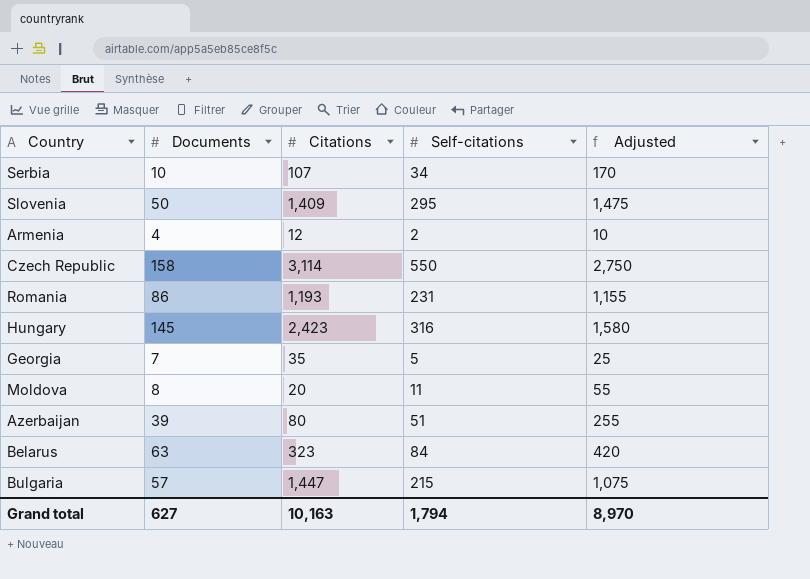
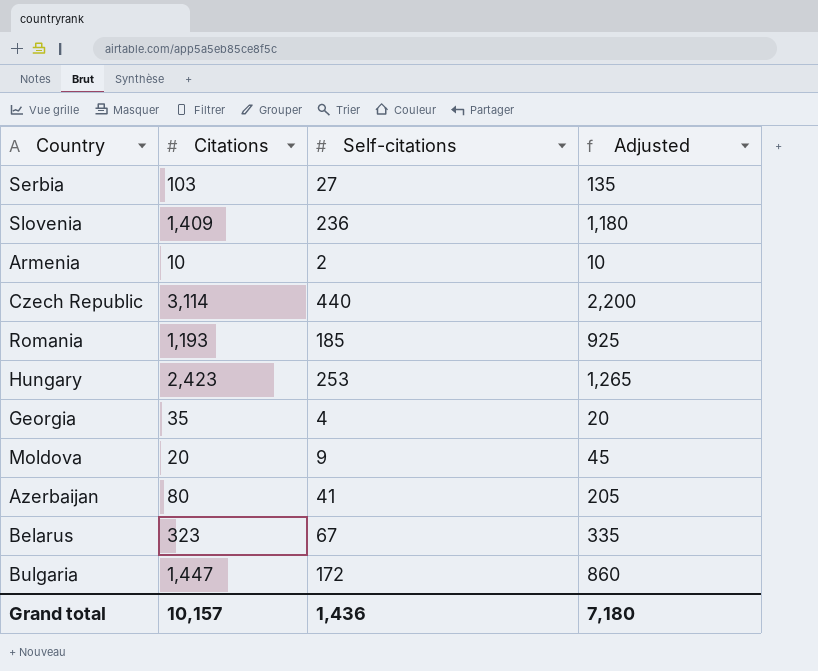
column Documents | position: 2 -> none
Serbia | Citations: 107 -> 103
Serbia | Self-citations: 34 -> 27
Serbia | Adjusted: 170 -> 135
Slovenia | Self-citations: 295 -> 236
Slovenia | Adjusted: 1,475 -> 1,180
Armenia | Citations: 12 -> 10
Czech Republic | Self-citations: 550 -> 440
Czech Republic | Adjusted: 2,750 -> 2,200
Romania | Self-citations: 231 -> 185
Romania | Adjusted: 1,155 -> 925
Hungary | Self-citations: 316 -> 253
Hungary | Adjusted: 1,580 -> 1,265
Georgia | Self-citations: 5 -> 4
Georgia | Adjusted: 25 -> 20
Moldova | Self-citations: 11 -> 9
Moldova | Adjusted: 55 -> 45
Azerbaijan | Self-citations: 51 -> 41
Azerbaijan | Adjusted: 255 -> 205
Belarus | Self-citations: 84 -> 67
Belarus | Adjusted: 420 -> 335
Bulgaria | Self-citations: 215 -> 172
Bulgaria | Adjusted: 1,075 -> 860
Grand total | Citations: 10,163 -> 10,157
Grand total | Self-citations: 1,794 -> 1,436
Grand total | Adjusted: 8,970 -> 7,180

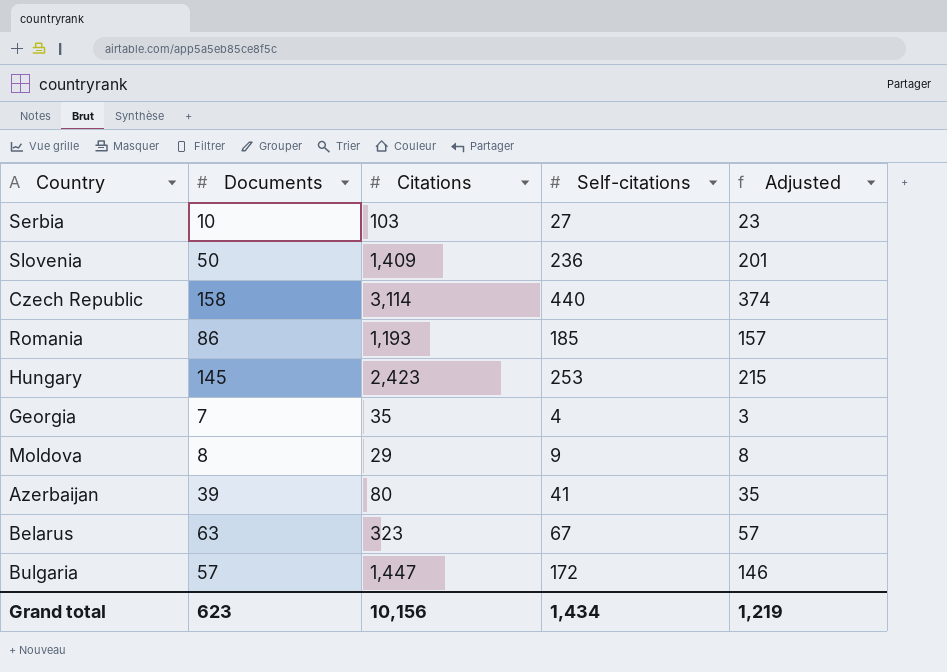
column Documents | position: none -> 2
column Adjusted | formula: [Self-citations] * 5 -> [Self-citations] * 0.85
row Armenia: 10 | 2 | 10 -> none
Moldova | Citations: 20 -> 29
Grand total | Citations: 10,157 -> 10,156
Grand total | Self-citations: 1,436 -> 1,434
Grand total | Adjusted: 7,180 -> 1,219

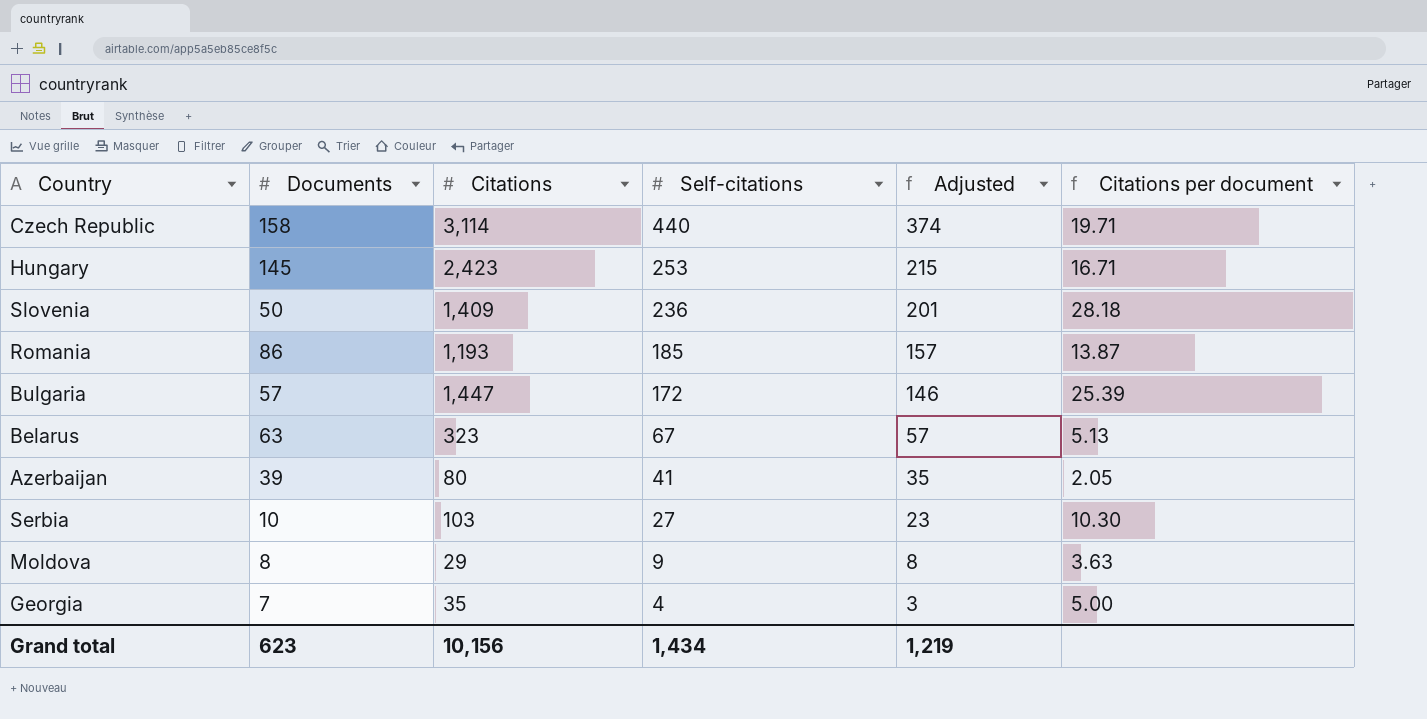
row order: none -> Self-citations descending
column Citations per document | formula: none -> [Citations] / [Documents]

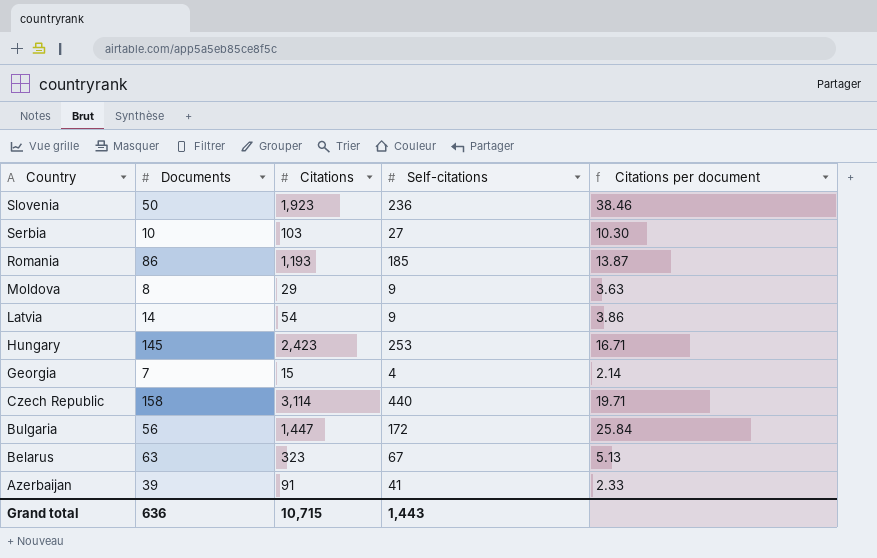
row order: Self-citations descending -> Country descending
column Adjusted | formula: [Self-citations] * 0.85 -> none
Slovenia | Citations: 1,409 -> 1,923
Slovenia | Citations per document: 28.18 -> 38.46
row Latvia: none -> 14 | 54 | 9 | 3.86
Georgia | Citations: 35 -> 15
Georgia | Citations per document: 5.00 -> 2.14
Bulgaria | Documents: 57 -> 56
Bulgaria | Citations per document: 25.39 -> 25.84
Azerbaijan | Citations: 80 -> 91
Azerbaijan | Citations per document: 2.05 -> 2.33
Grand total | Documents: 623 -> 636
Grand total | Citations: 10,156 -> 10,715
Grand total | Self-citations: 1,434 -> 1,443

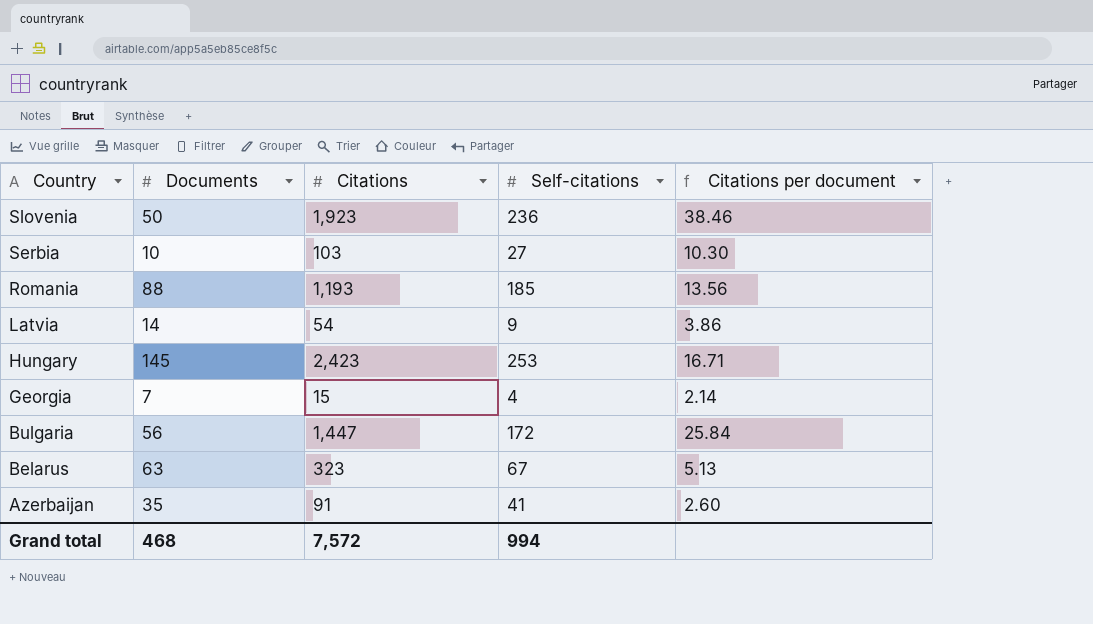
row Moldova: 8 | 29 | 9 | 3.63 -> none
row Czech Republic: 158 | 3,114 | 440 | 19.71 -> none
Romania | Documents: 86 -> 88
Romania | Citations per document: 13.87 -> 13.56
Azerbaijan | Documents: 39 -> 35
Azerbaijan | Citations per document: 2.33 -> 2.60
Grand total | Documents: 636 -> 468
Grand total | Citations: 10,715 -> 7,572
Grand total | Self-citations: 1,443 -> 994

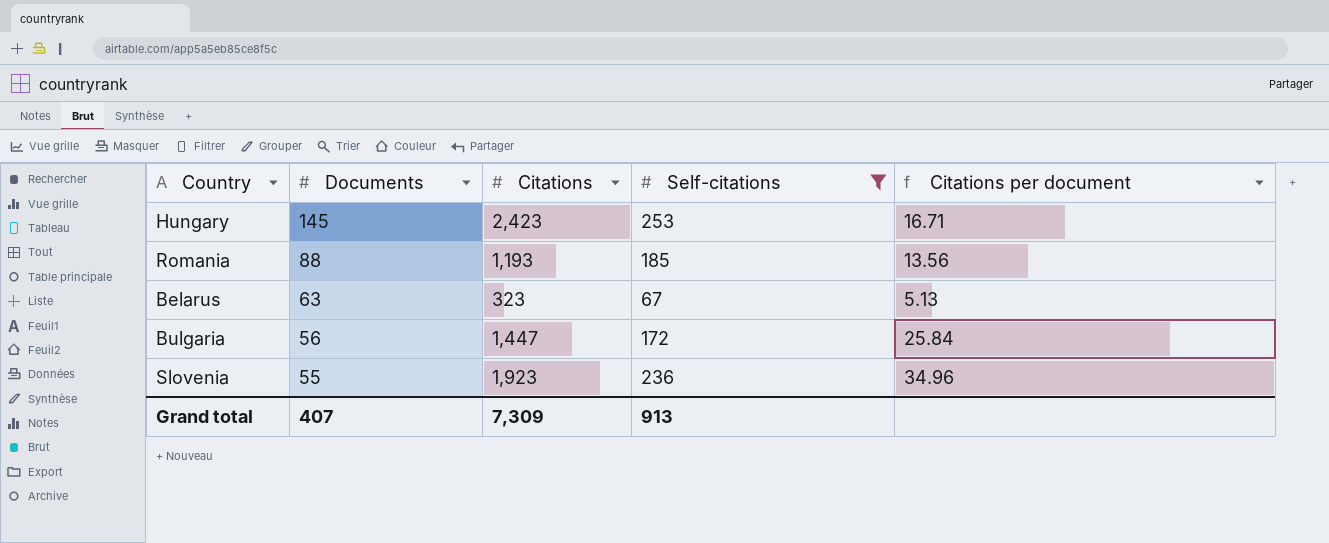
filter: none -> Self-citations >= 67
row order: Country descending -> Documents descending
Slovenia | Documents: 50 -> 55
Slovenia | Citations per document: 38.46 -> 34.96
Grand total | Documents: 468 -> 407
Grand total | Citations: 7,572 -> 7,309
Grand total | Self-citations: 994 -> 913

